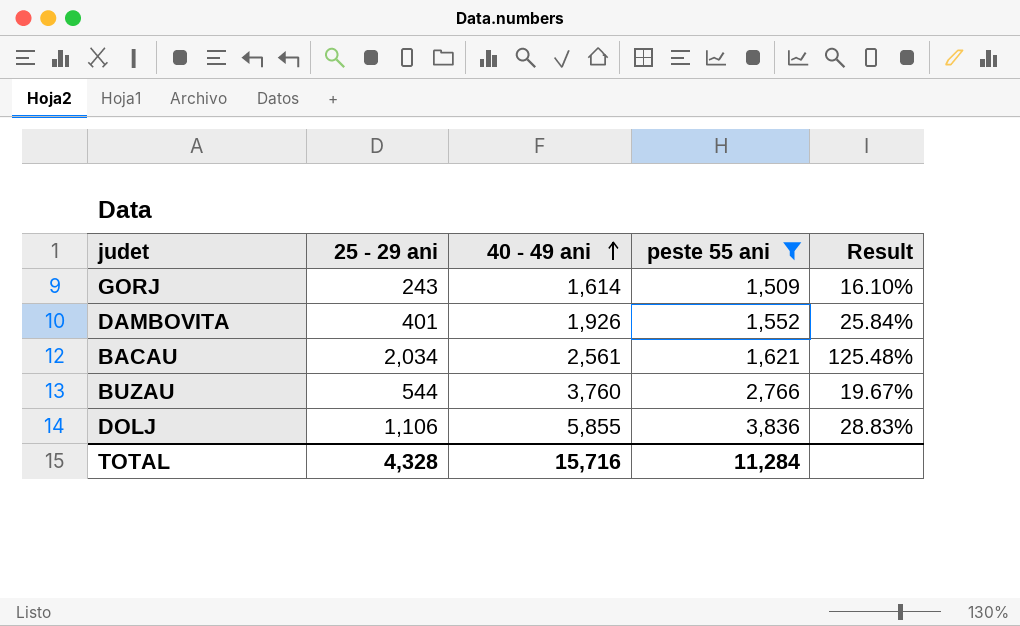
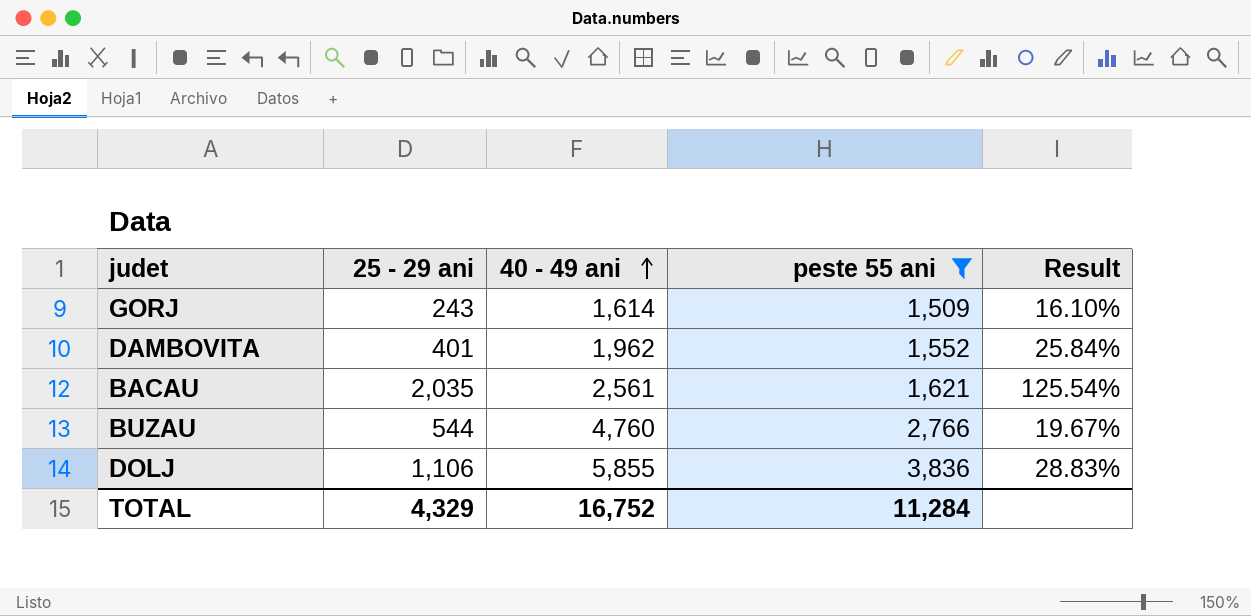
DAMBOVITA | 40 - 49 ani: 1,926 -> 1,962
BACAU | 25 - 29 ani: 2,034 -> 2,035
BACAU | Result: 125.48% -> 125.54%
BUZAU | 40 - 49 ani: 3,760 -> 4,760
TOTAL | 25 - 29 ani: 4,328 -> 4,329
TOTAL | 40 - 49 ani: 15,716 -> 16,752

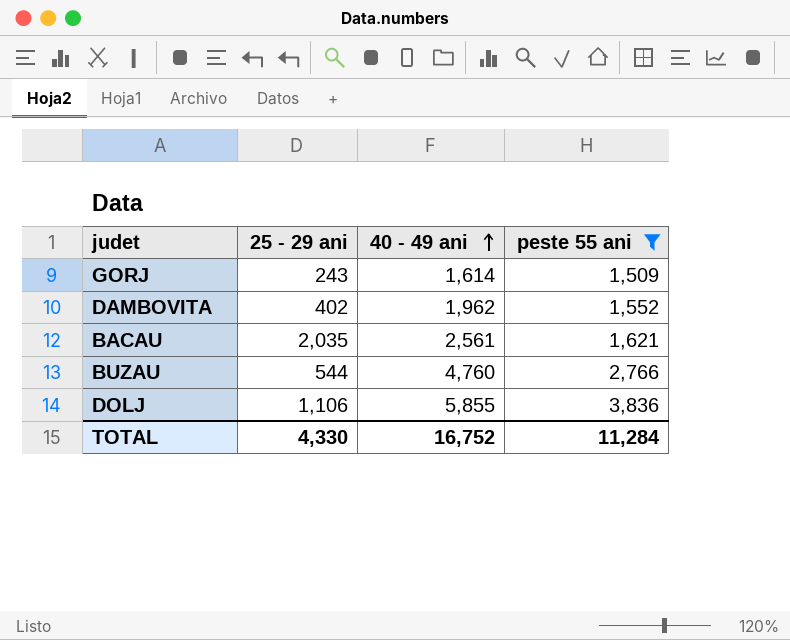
column Result | formula: [25 - 29 ani] / [peste 55 ani] -> none
DAMBOVITA | 25 - 29 ani: 401 -> 402
TOTAL | 25 - 29 ani: 4,329 -> 4,330

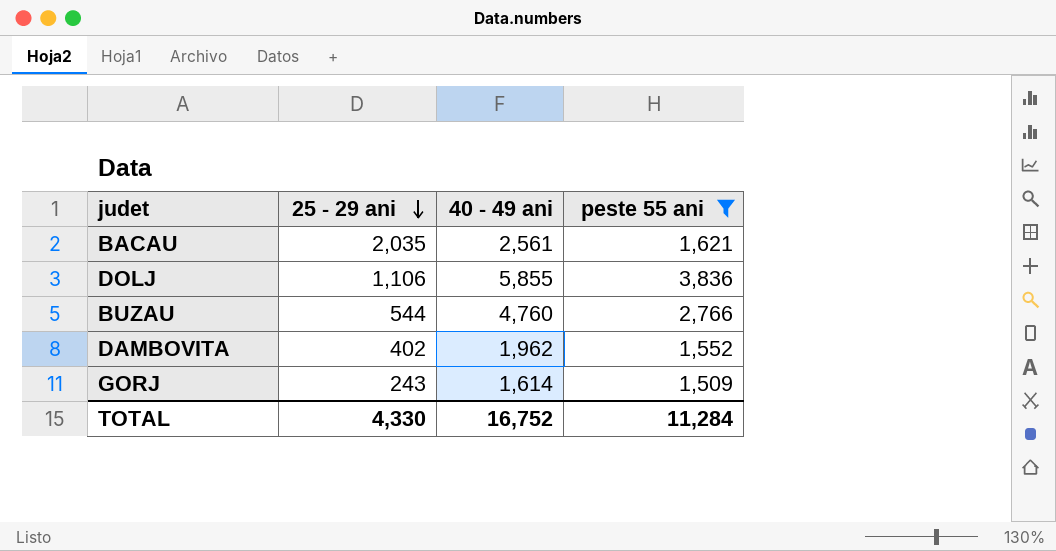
row order: 40 - 49 ani ascending -> 25 - 29 ani descending

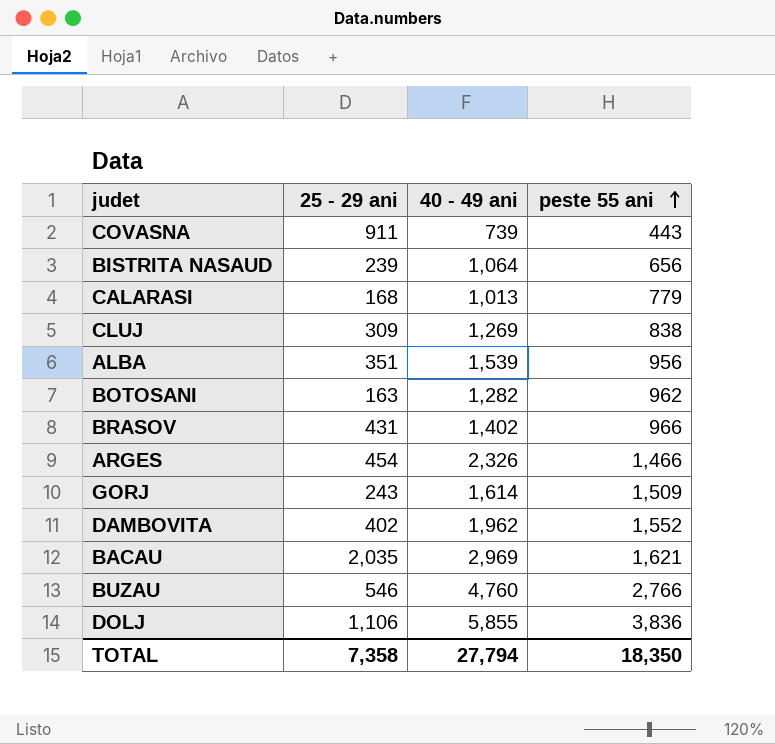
filter: peste 55 ani >= 1,509 -> none
row order: 25 - 29 ani descending -> peste 55 ani ascending
BACAU | 40 - 49 ani: 2,561 -> 2,969
BUZAU | 25 - 29 ani: 544 -> 546
TOTAL | 25 - 29 ani: 4,330 -> 7,358
TOTAL | 40 - 49 ani: 16,752 -> 27,794
TOTAL | peste 55 ani: 11,284 -> 18,350

